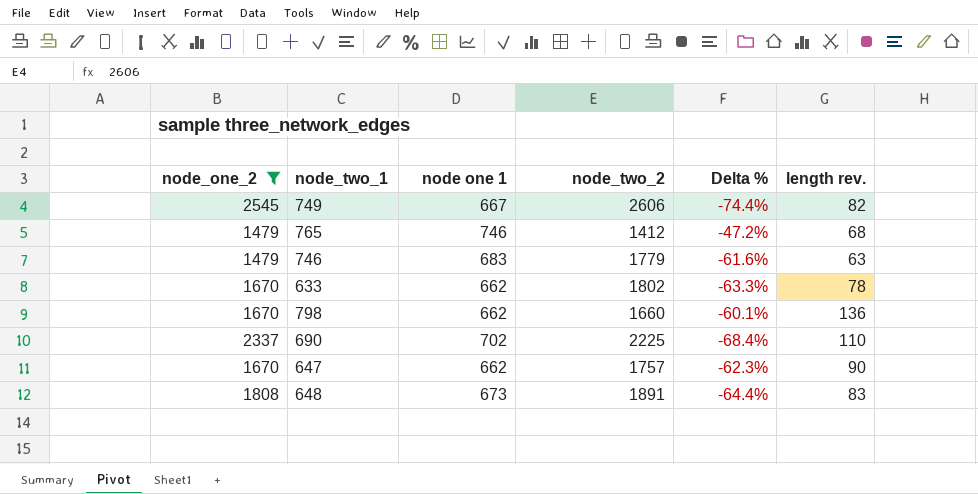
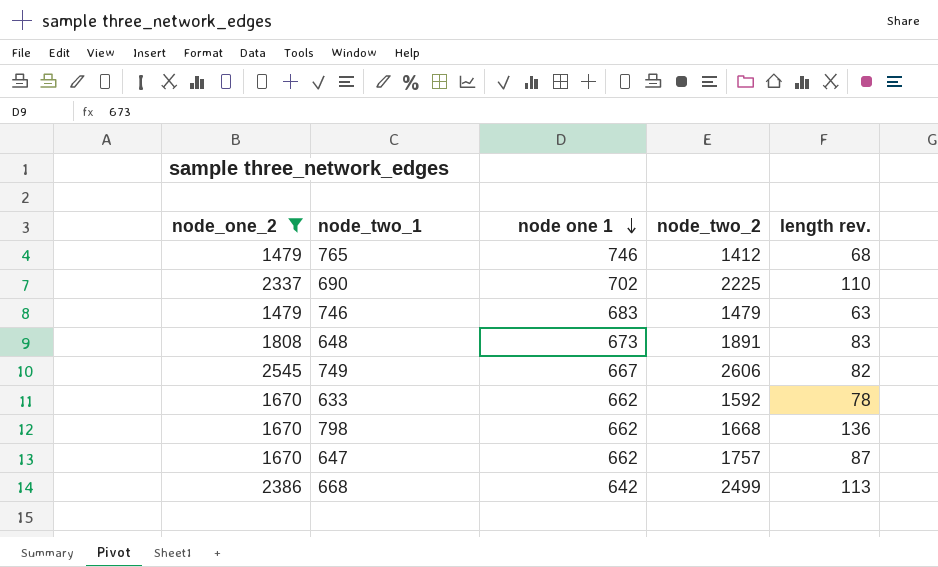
row order: none -> node one 1 descending
column Delta % | formula: ([node one 1] - [node_two_2]) / [node_two_2] -> none
746 | node_two_2: 1779 -> 1479
633 | node_two_2: 1802 -> 1592
798 | node_two_2: 1660 -> 1668
647 | length rev.: 90 -> 87
row 668: none -> 2386 | 642 | 2499 | 113

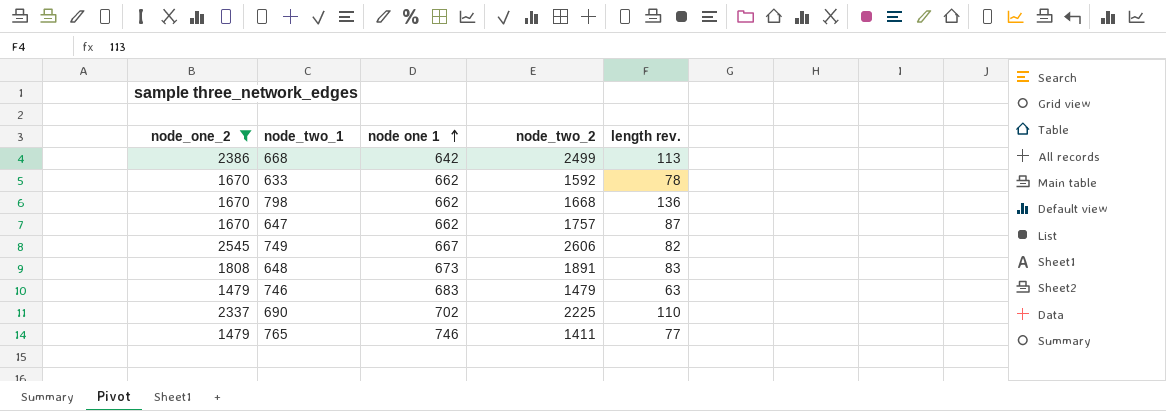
row order: node one 1 descending -> node one 1 ascending
765 | node_two_2: 1412 -> 1411
765 | length rev.: 68 -> 77

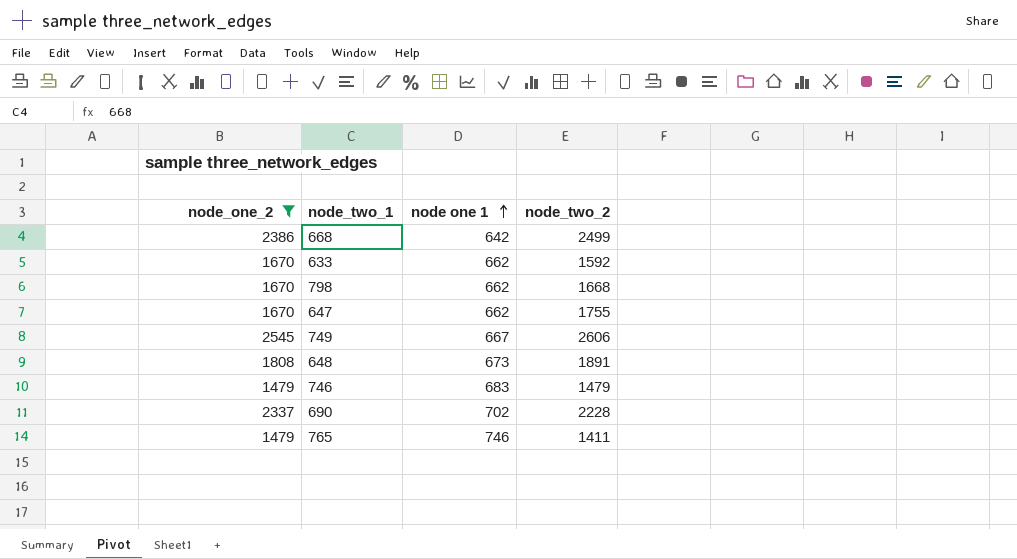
column length rev. | position: 5 -> none
647 | node_two_2: 1757 -> 1755
690 | node_two_2: 2225 -> 2228

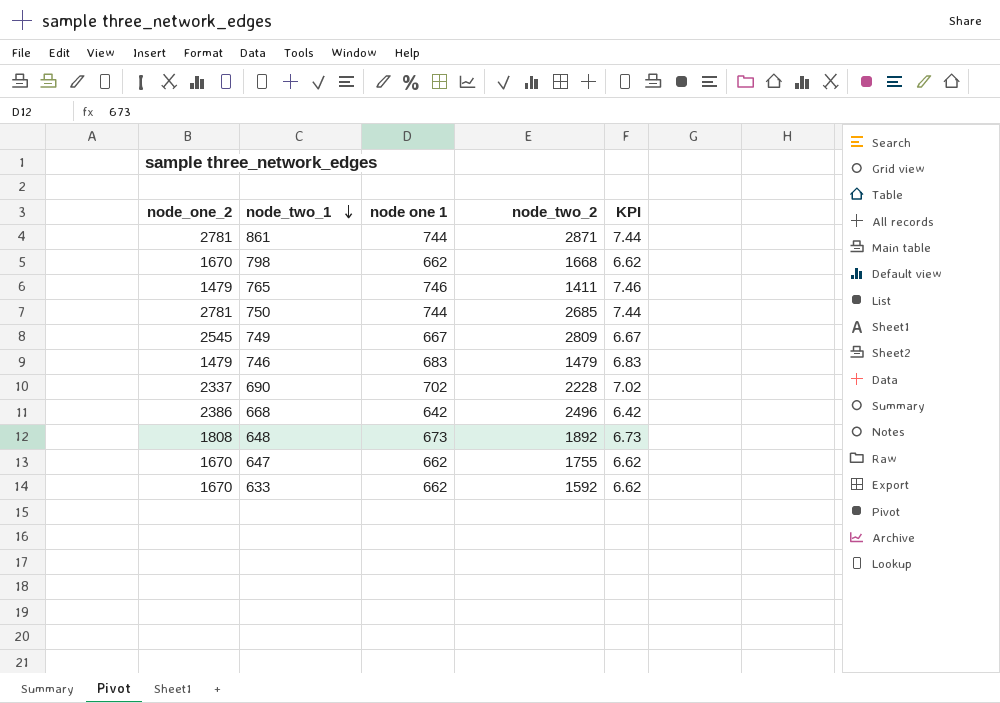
filter: node_one_2 != 2781 -> none
row order: node one 1 ascending -> node_two_1 descending
column KPI | formula: none -> [node one 1] * 0.01
749 | node_two_2: 2606 -> 2809
668 | node_two_2: 2499 -> 2496
648 | node_two_2: 1891 -> 1892

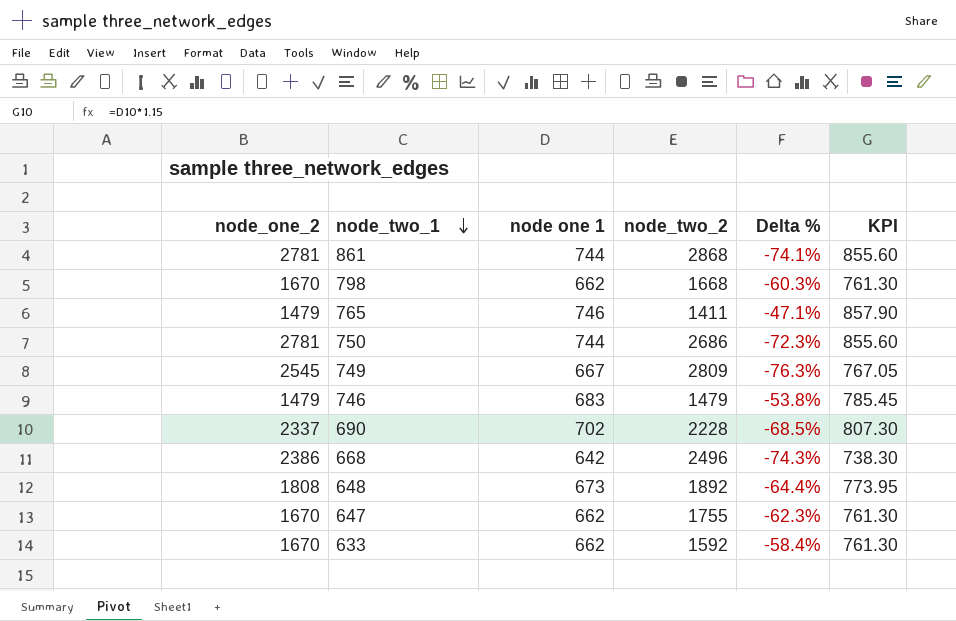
column Delta % | formula: none -> ([node one 1] - [node_two_2]) / [node_two_2]
column KPI | formula: [node one 1] * 0.01 -> [node one 1] * 1.15
861 | node_two_2: 2871 -> 2868
750 | node_two_2: 2685 -> 2686

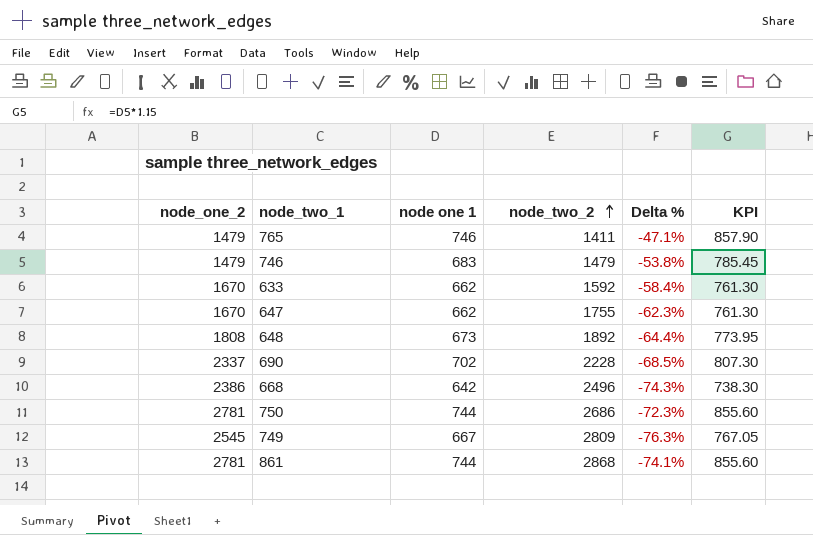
row order: node_two_1 descending -> node_two_2 ascending
row 798: 1670 | 662 | 1668 | -60.3% | 761.30 -> none

